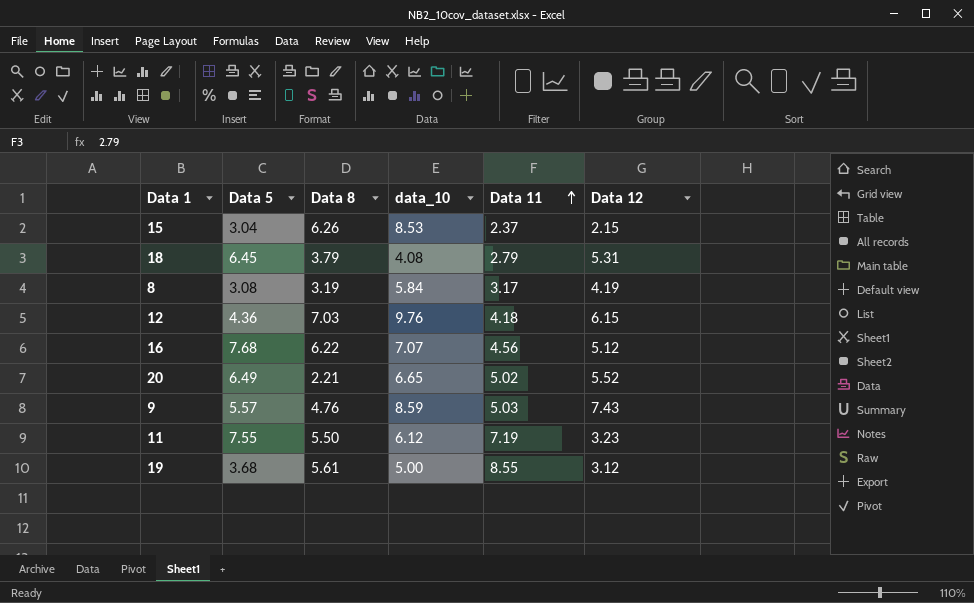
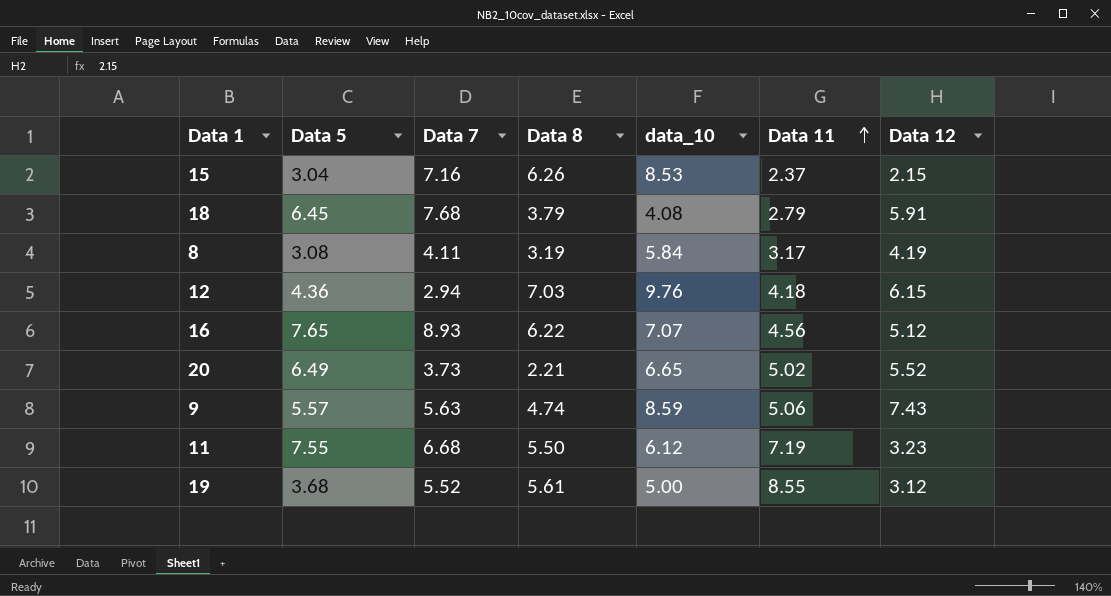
column Data 7 | position: none -> 3
18 | Data 12: 5.31 -> 5.91
16 | Data 5: 7.68 -> 7.65
9 | Data 8: 4.76 -> 4.74
9 | Data 11: 5.03 -> 5.06

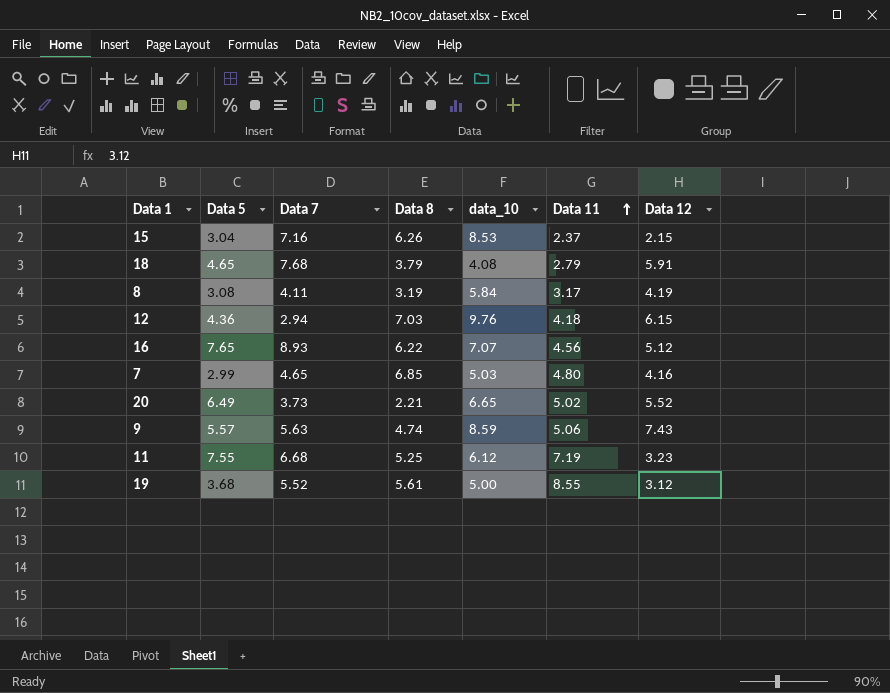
18 | Data 5: 6.45 -> 4.65
row 7: none -> 2.99 | 4.65 | 6.85 | 5.03 | 4.80 | 4.16
11 | Data 8: 5.50 -> 5.25

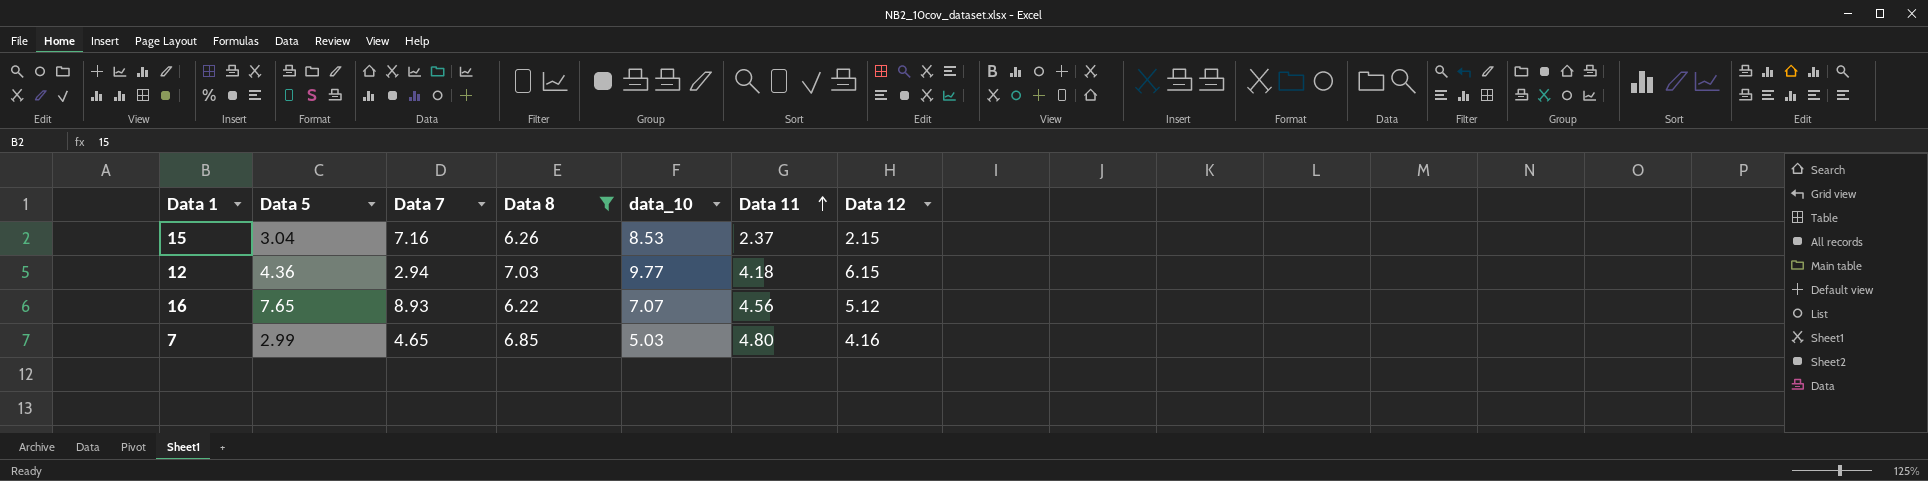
filter: none -> Data 8 >= 6.22
12 | data_10: 9.76 -> 9.77

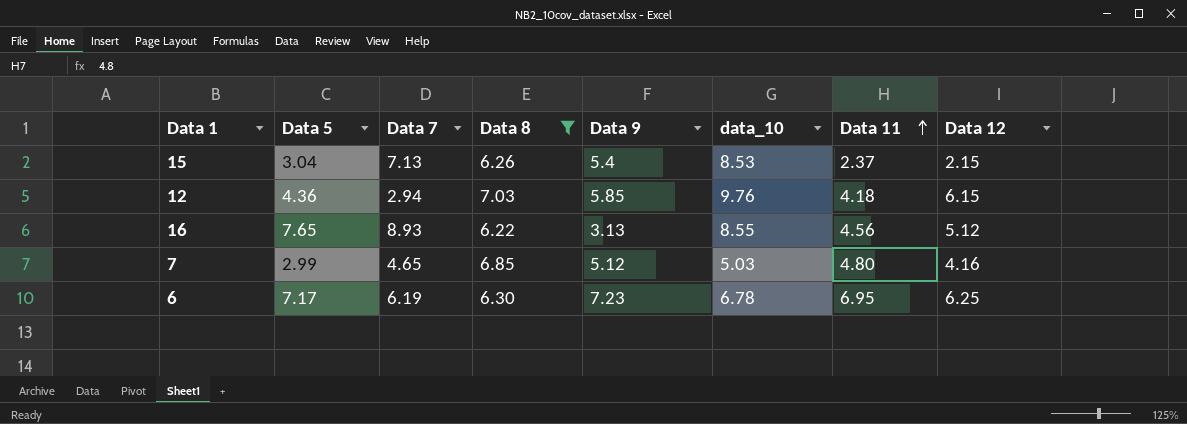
column Data 9 | position: none -> 5
15 | Data 7: 7.16 -> 7.13
12 | data_10: 9.77 -> 9.76
16 | data_10: 7.07 -> 8.55
row 6: none -> 7.17 | 6.19 | 6.30 | 7.23 | 6.78 | 6.95 | 6.25

